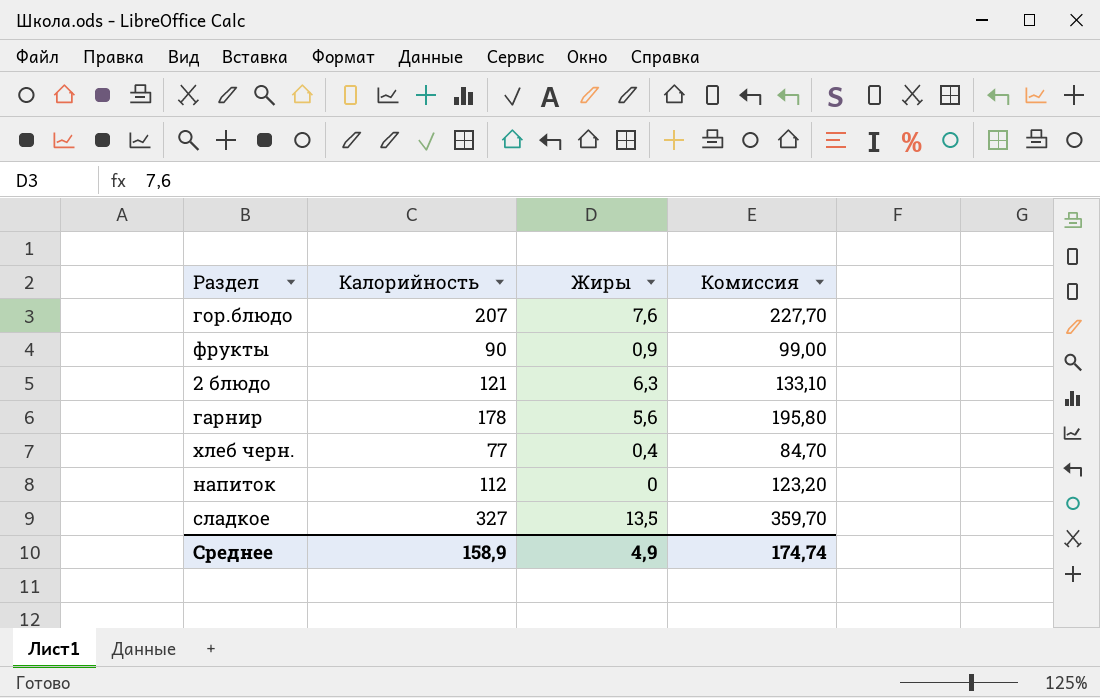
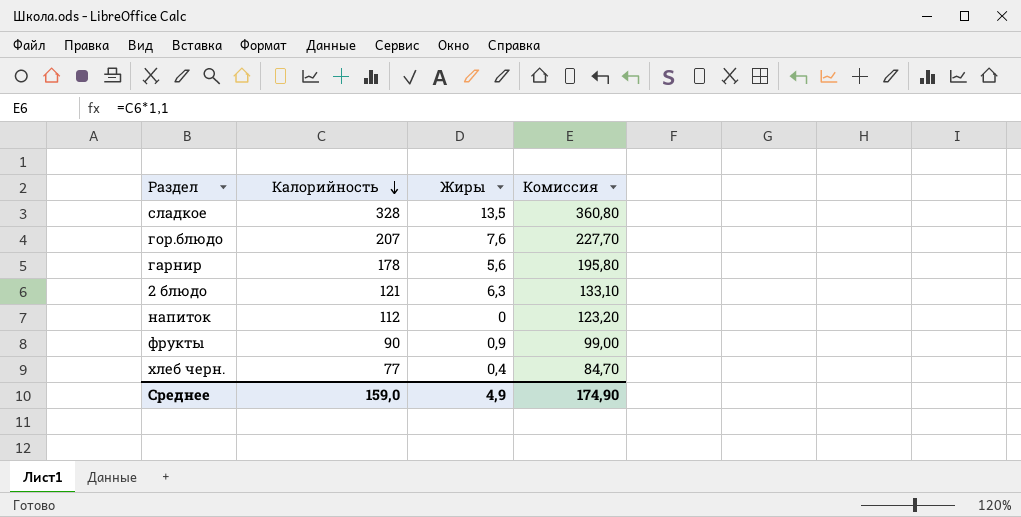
row order: none -> Калорийность descending
сладкое | Калорийность: 327 -> 328
сладкое | Комиссия: 359,70 -> 360,80
Среднее | Калорийность: 158,9 -> 159,0
Среднее | Комиссия: 174,74 -> 174,90

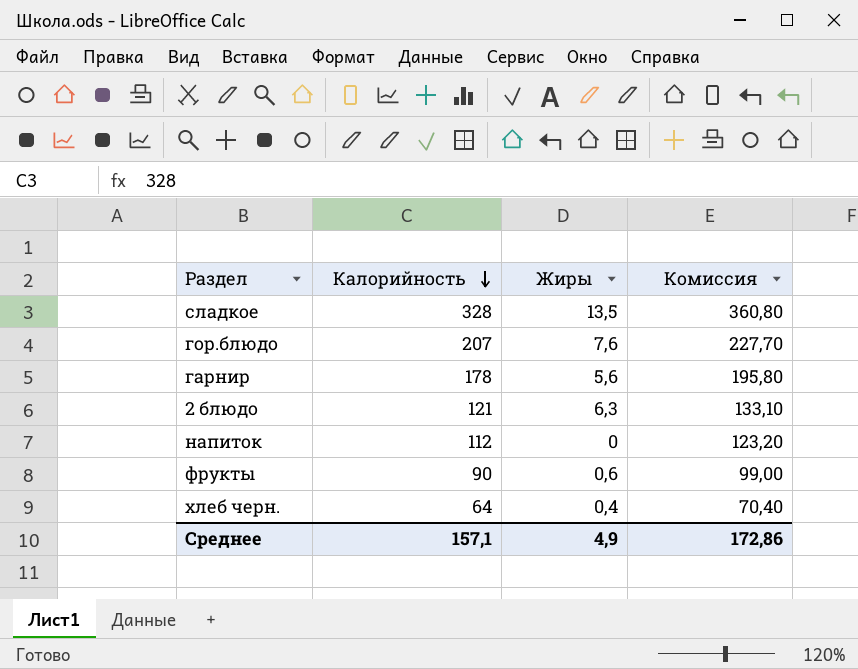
фрукты | Жиры: 0,9 -> 0,6
хлеб черн. | Калорийность: 77 -> 64
хлеб черн. | Комиссия: 84,70 -> 70,40
Среднее | Калорийность: 159,0 -> 157,1
Среднее | Комиссия: 174,90 -> 172,86

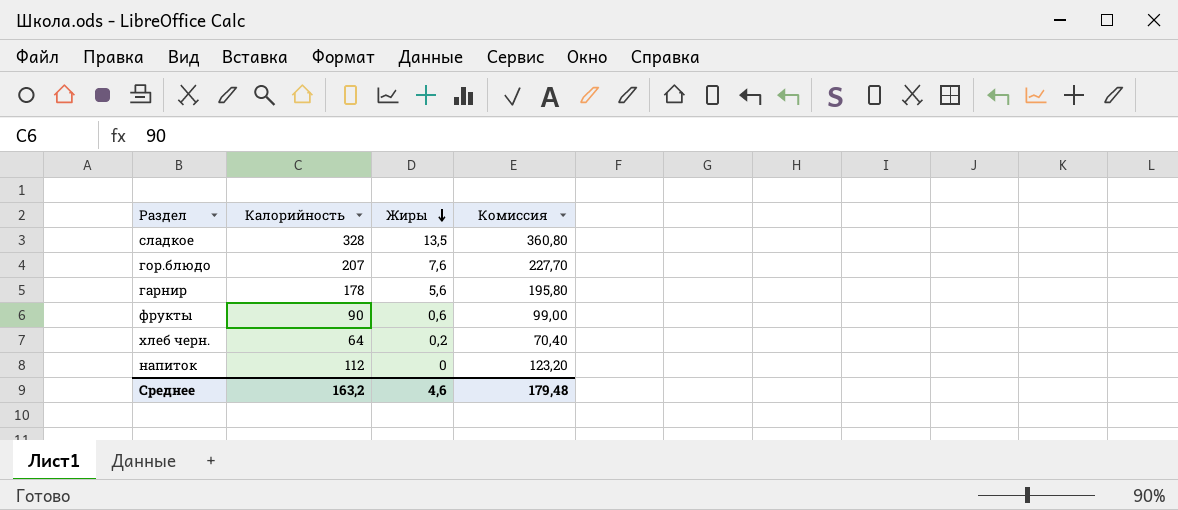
row order: Калорийность descending -> Жиры descending
row 2 блюдо: 121 | 6,3 | 133,10 -> none
хлеб черн. | Жиры: 0,4 -> 0,2
Среднее | Калорийность: 157,1 -> 163,2
Среднее | Жиры: 4,9 -> 4,6
Среднее | Комиссия: 172,86 -> 179,48

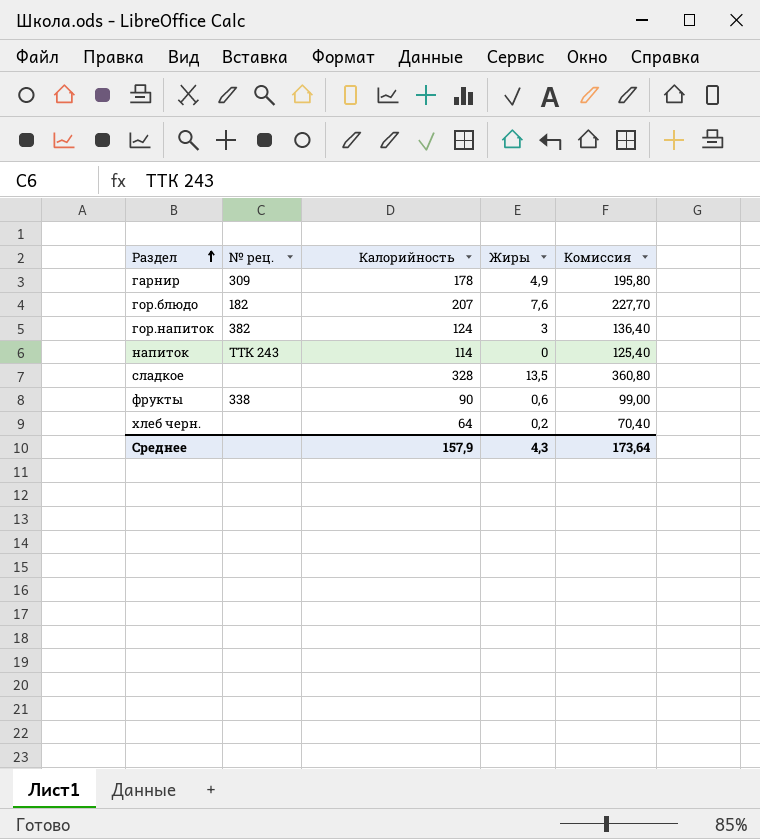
row order: Жиры descending -> Раздел ascending
column № рец. | position: none -> 2
гарнир | Жиры: 5,6 -> 4,9
row гор.напиток: none -> 382 | 124 | 3 | 136,40
напиток | Калорийность: 112 -> 114
напиток | Комиссия: 123,20 -> 125,40
Среднее | Калорийность: 163,2 -> 157,9
Среднее | Жиры: 4,6 -> 4,3
Среднее | Комиссия: 179,48 -> 173,64

